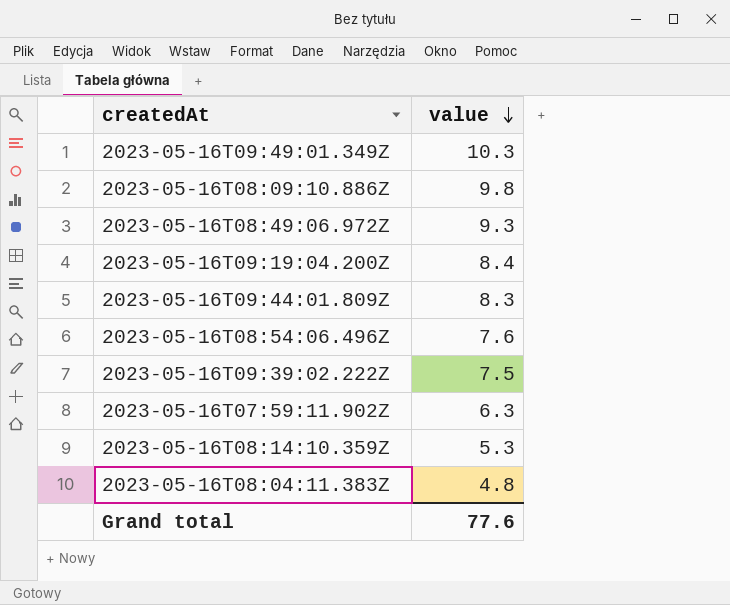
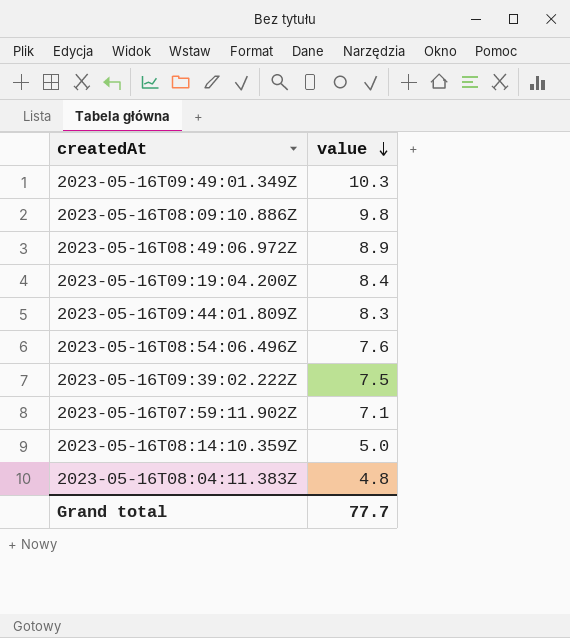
2023-05-16T08:49:06.972Z | value: 9.3 -> 8.9
2023-05-16T07:59:11.902Z | value: 6.3 -> 7.1
2023-05-16T08:14:10.359Z | value: 5.3 -> 5.0
Grand total | value: 77.6 -> 77.7

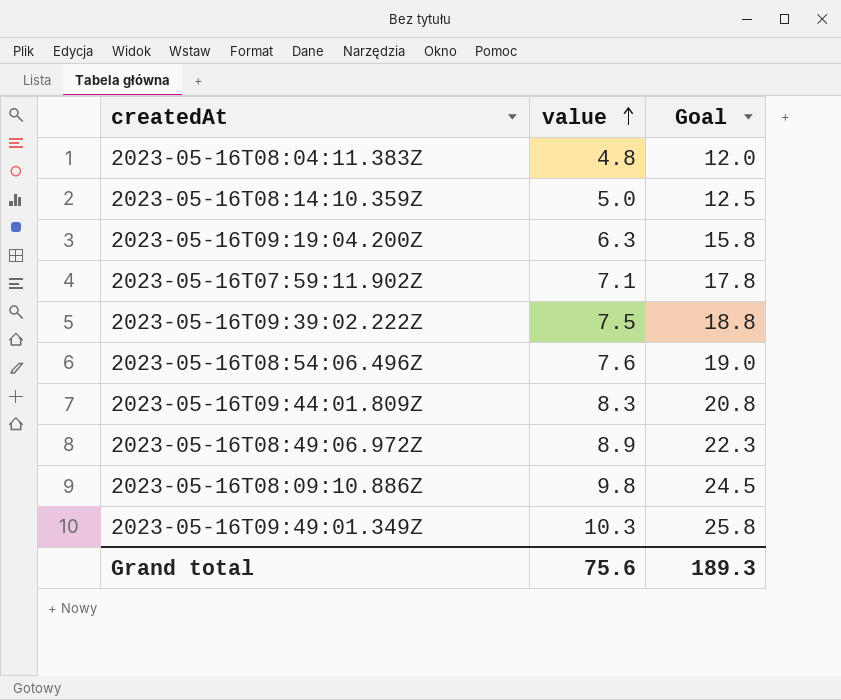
row order: value descending -> value ascending
column Goal | formula: none -> [value] * 2.5
2023-05-16T09:19:04.200Z | value: 8.4 -> 6.3
Grand total | value: 77.7 -> 75.6

